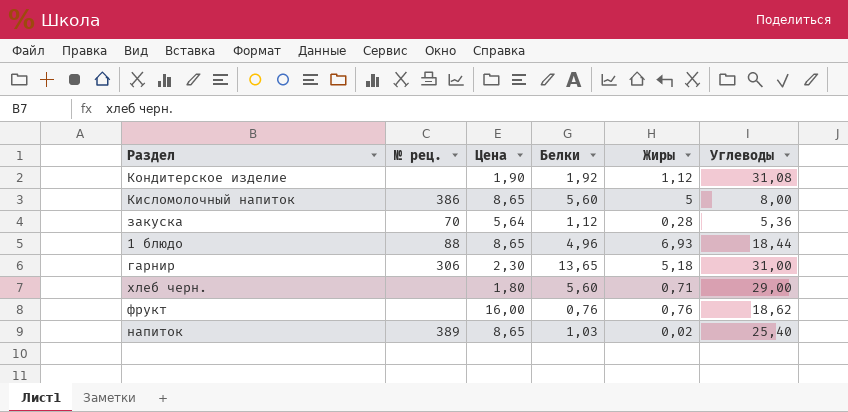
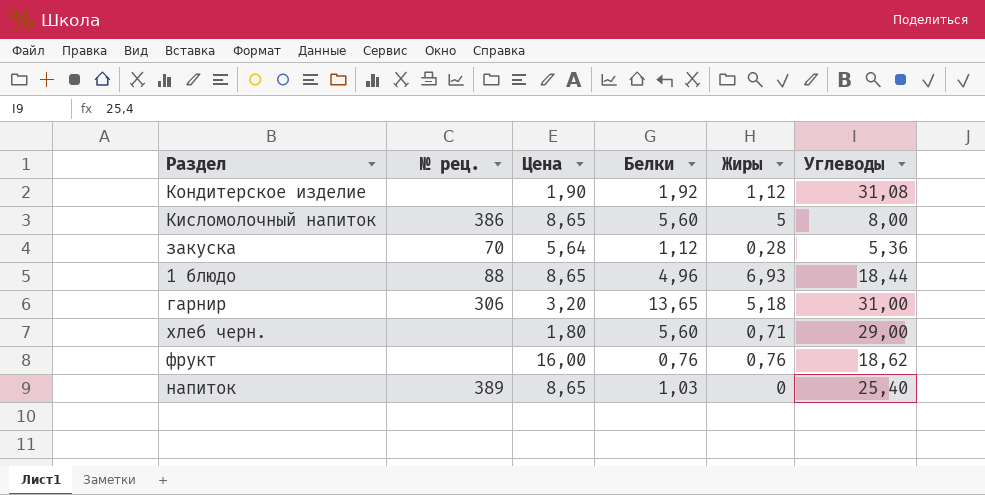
гарнир | Цена: 2,30 -> 3,20
напиток | Жиры: 0,02 -> 0

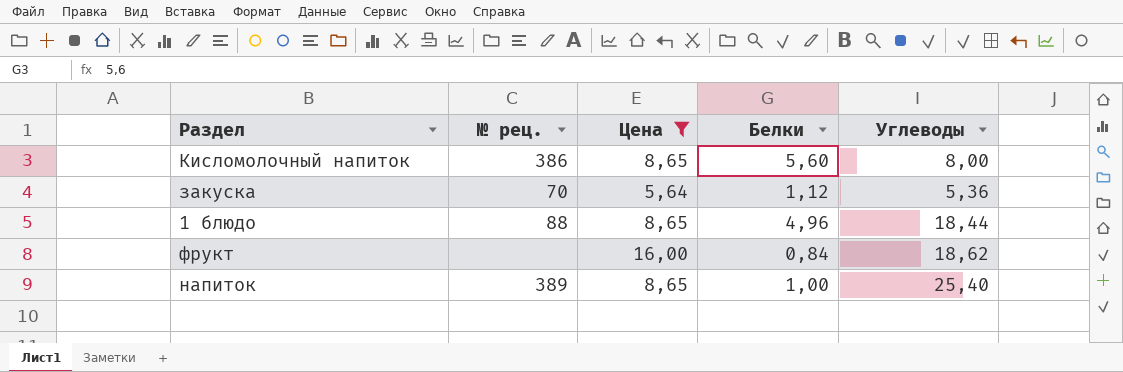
filter: none -> Цена >= 5,64
column Жиры | position: 5 -> none
фрукт | Белки: 0,76 -> 0,84
напиток | Белки: 1,03 -> 1,00

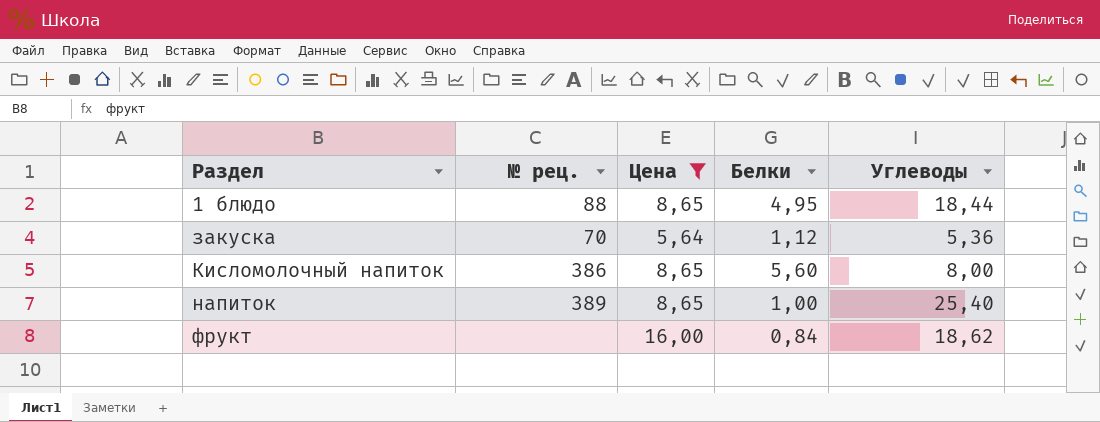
row order: none -> Раздел ascending
1 блюдо | Белки: 4,96 -> 4,95

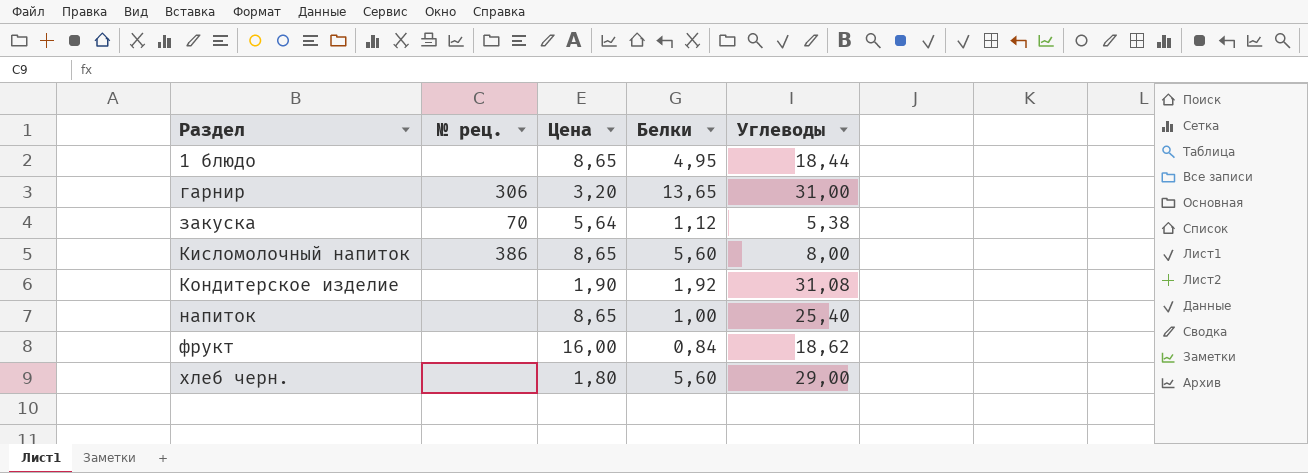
filter: Цена >= 5,64 -> none
1 блюдо | № рец.: 88 -> none
закуска | Углеводы: 5,36 -> 5,38
напиток | № рец.: 389 -> none

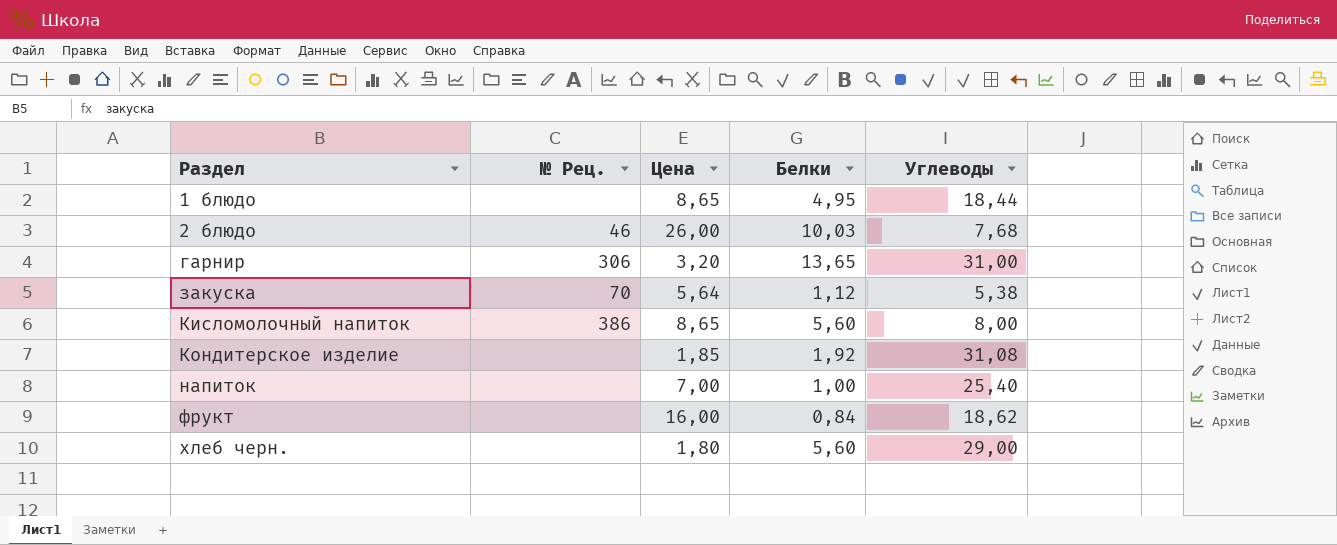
column name: № рец. -> № Рец.
row 2 блюдо: none -> 46 | 26,00 | 10,03 | 7,68
Кондитерское изделие | Цена: 1,90 -> 1,85
напиток | Цена: 8,65 -> 7,00

